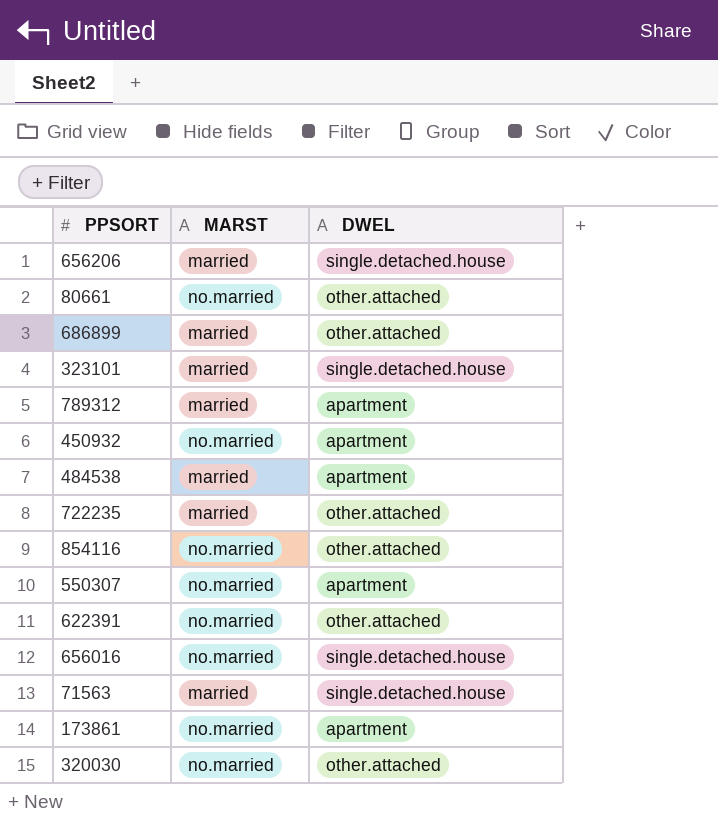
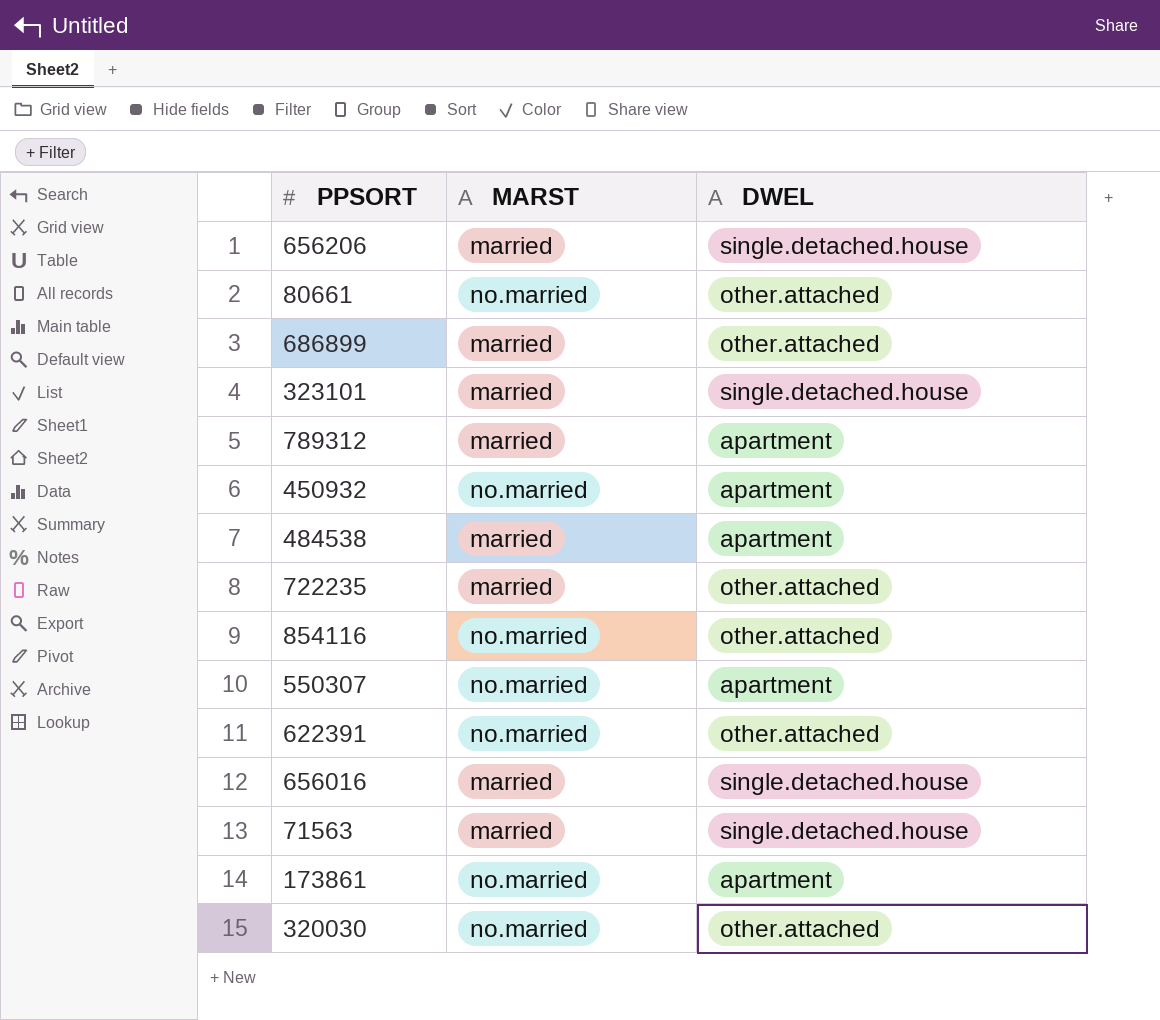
656016 | MARST: no.married -> married

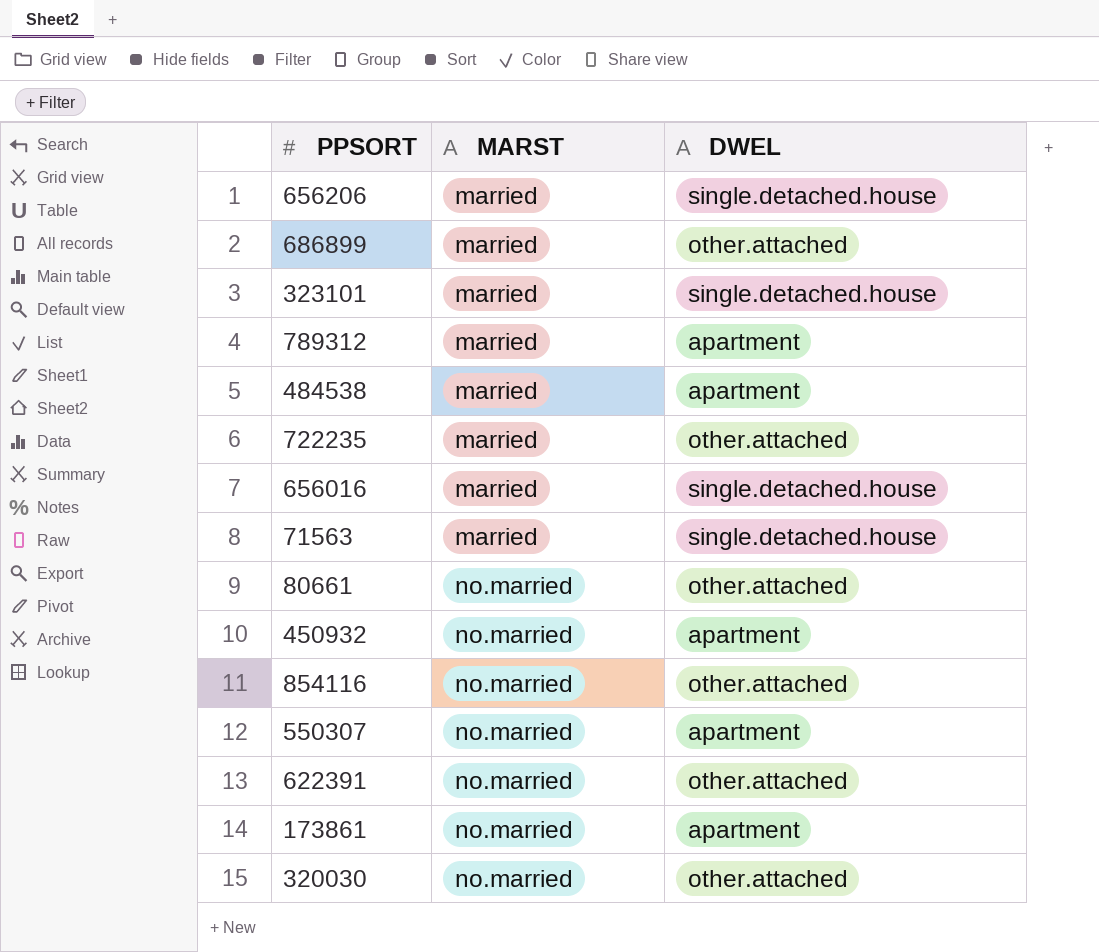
row order: none -> MARST ascending

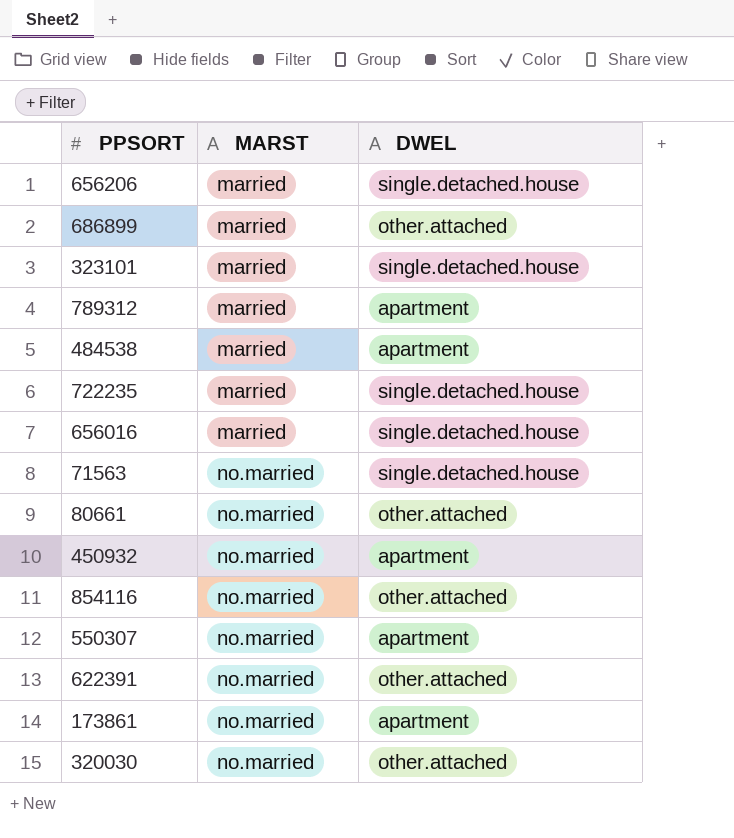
722235 | DWEL: other.attached -> single.detached.house
71563 | MARST: married -> no.married

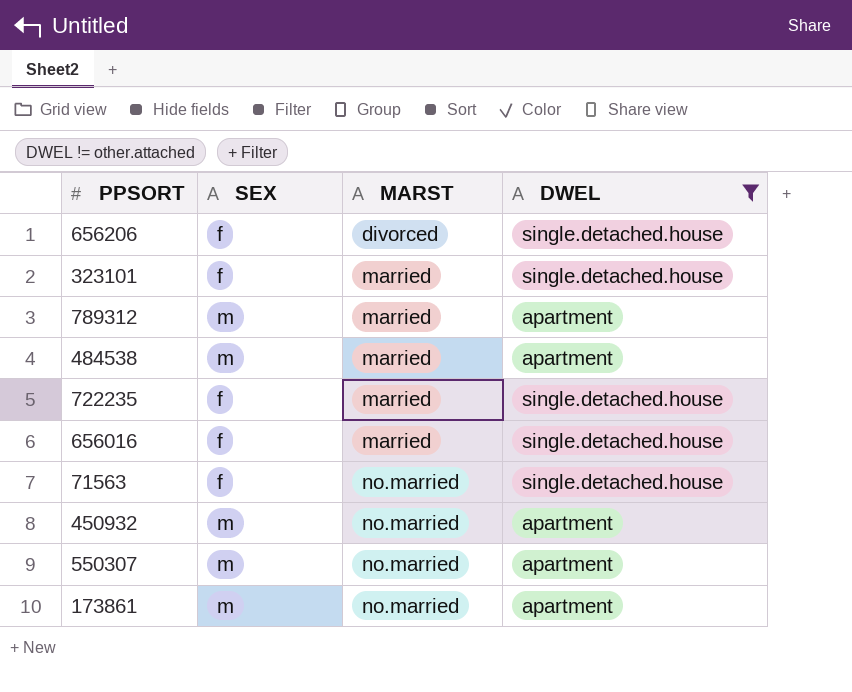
filter: none -> DWEL != other.attached
column SEX | position: none -> 2
656206 | MARST: married -> divorced

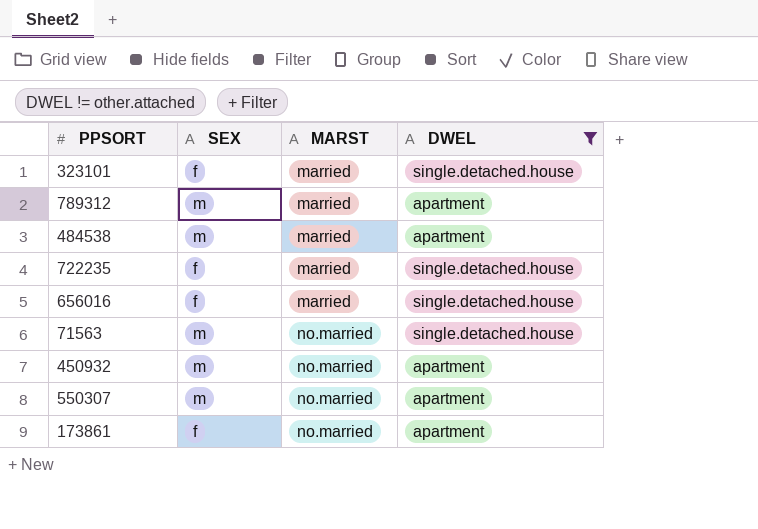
row 656206: f | divorced | single.detached.house -> none
71563 | SEX: f -> m
173861 | SEX: m -> f

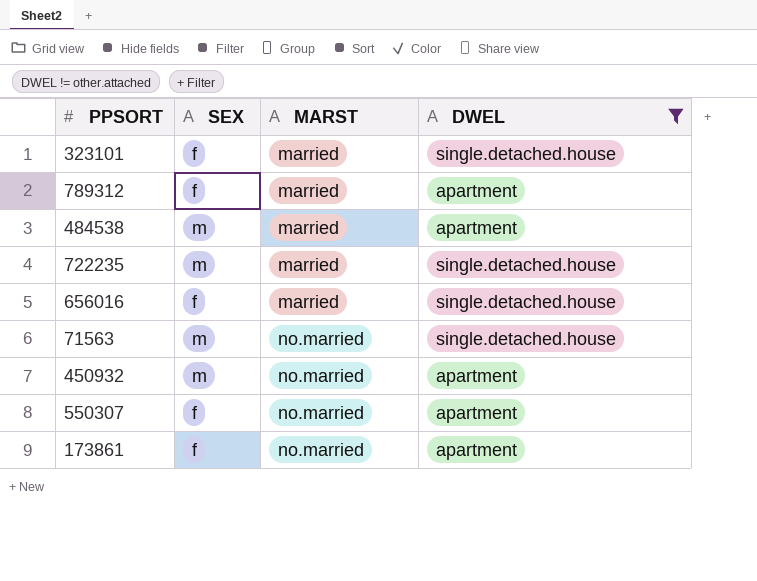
789312 | SEX: m -> f
722235 | SEX: f -> m
550307 | SEX: m -> f

